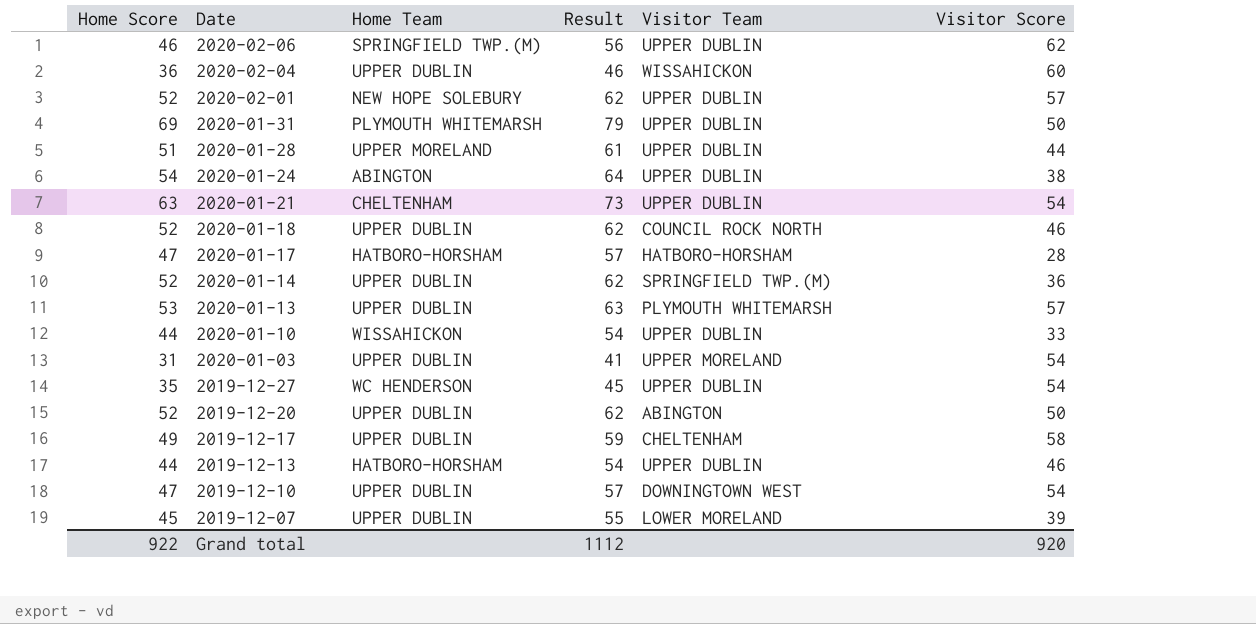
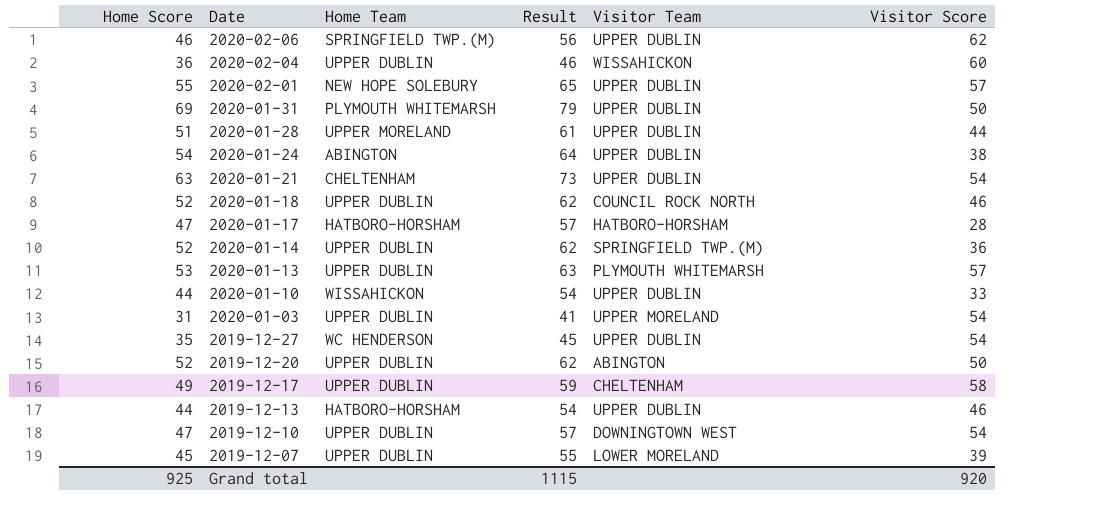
2020-02-01 | Home Score: 52 -> 55
2020-02-01 | Result: 62 -> 65
Grand total | Home Score: 922 -> 925
Grand total | Result: 1112 -> 1115

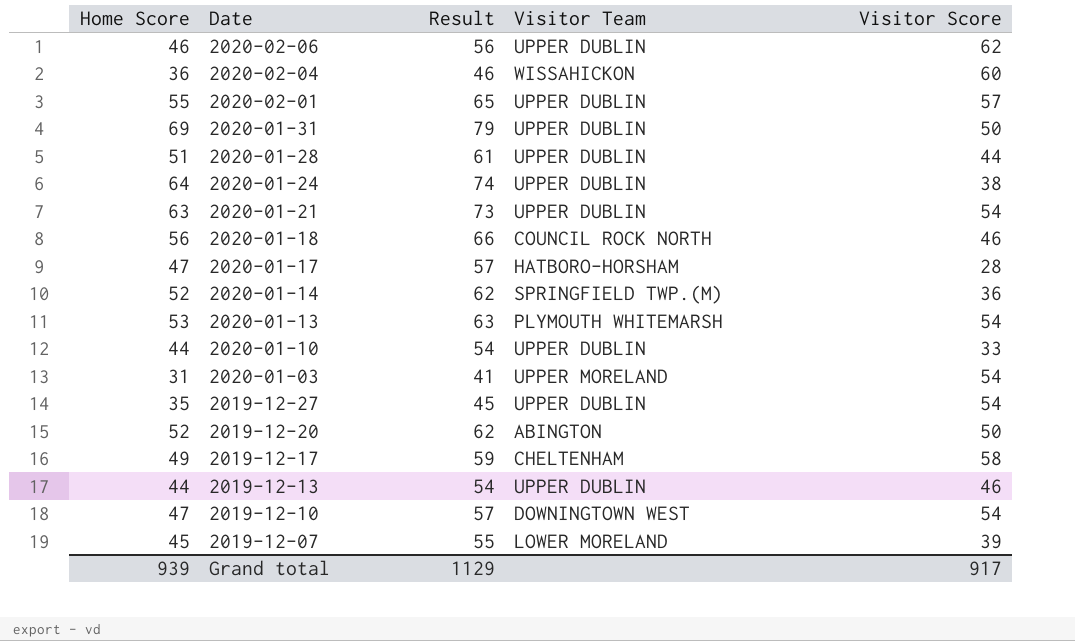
column Home Team | position: 3 -> none
2020-01-24 | Home Score: 54 -> 64
2020-01-24 | Result: 64 -> 74
2020-01-18 | Home Score: 52 -> 56
2020-01-18 | Result: 62 -> 66
2020-01-13 | Visitor Score: 57 -> 54
Grand total | Home Score: 925 -> 939
Grand total | Result: 1115 -> 1129
Grand total | Visitor Score: 920 -> 917

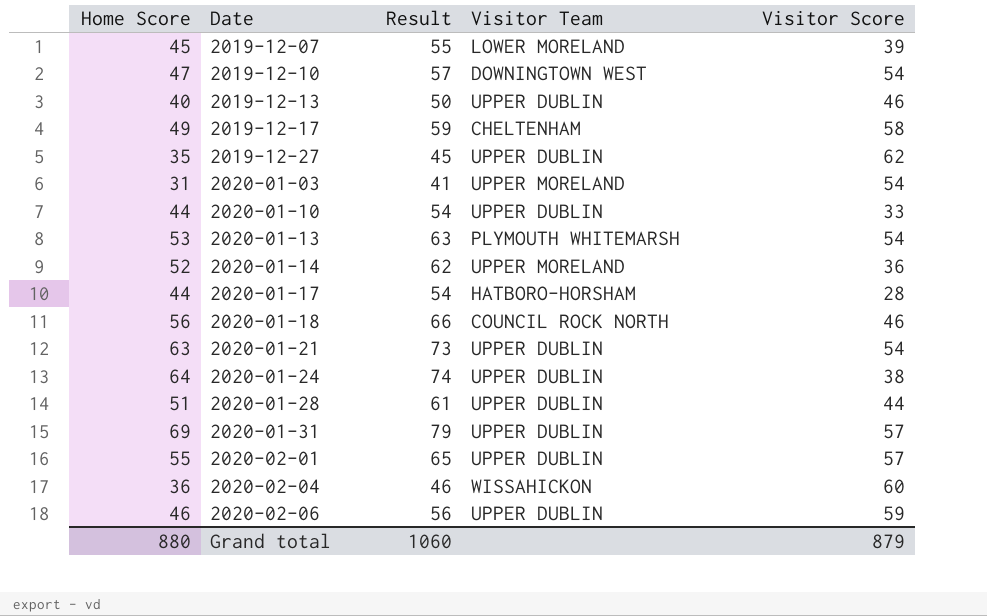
row order: Date descending -> Date ascending
row 2019-12-20: 52 | 62 | ABINGTON | 50 -> none
2019-12-13 | Home Score: 44 -> 40
2019-12-13 | Result: 54 -> 50
2019-12-27 | Visitor Score: 54 -> 62
2020-01-14 | Visitor Team: SPRINGFIELD TWP.(M) -> UPPER MORELAND
2020-01-17 | Home Score: 47 -> 44
2020-01-17 | Result: 57 -> 54
2020-01-31 | Visitor Score: 50 -> 57
2020-02-06 | Visitor Score: 62 -> 59
Grand total | Home Score: 939 -> 880
Grand total | Result: 1129 -> 1060
Grand total | Visitor Score: 917 -> 879

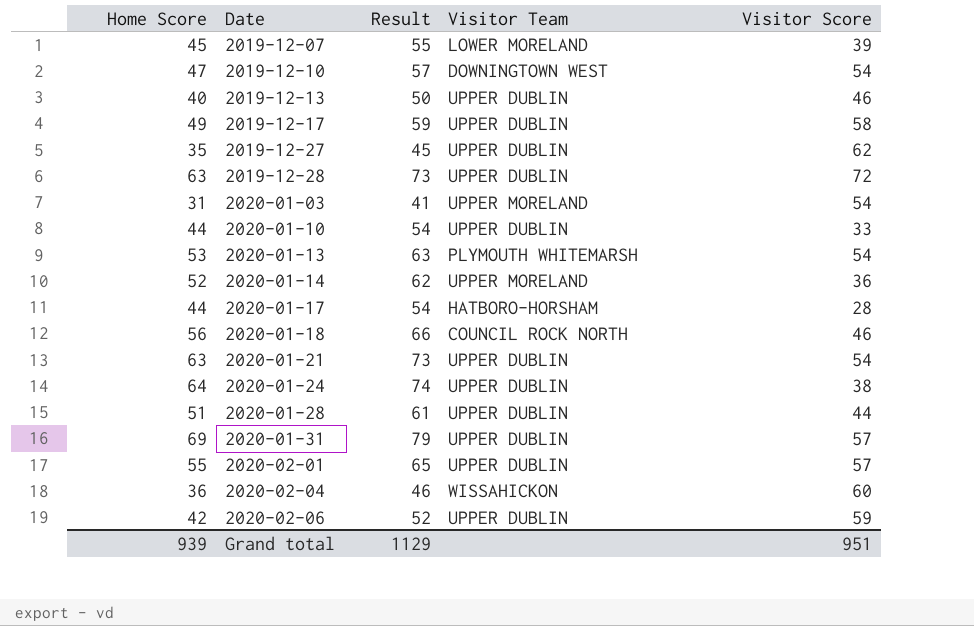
2019-12-17 | Visitor Team: CHELTENHAM -> UPPER DUBLIN
row 2019-12-28: none -> 63 | 73 | UPPER DUBLIN | 72
2020-02-06 | Home Score: 46 -> 42
2020-02-06 | Result: 56 -> 52
Grand total | Home Score: 880 -> 939
Grand total | Result: 1060 -> 1129
Grand total | Visitor Score: 879 -> 951

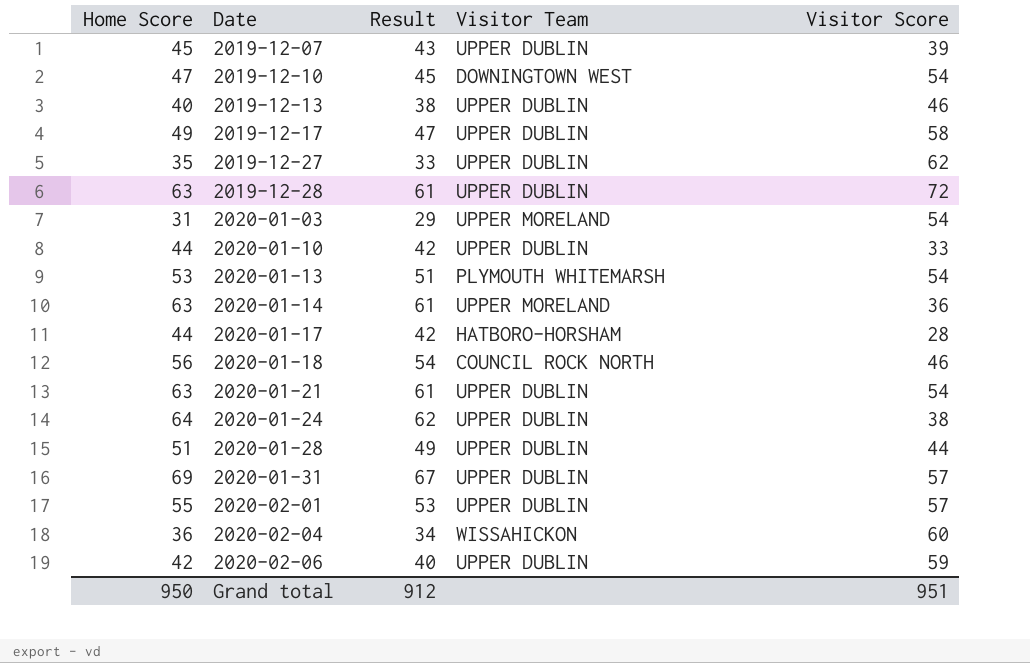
column Result | formula: [Home Score] + 10 -> [Home Score] - 2
2019-12-07 | Visitor Team: LOWER MORELAND -> UPPER DUBLIN
2020-01-14 | Home Score: 52 -> 63
Grand total | Home Score: 939 -> 950
Grand total | Result: 1129 -> 912

